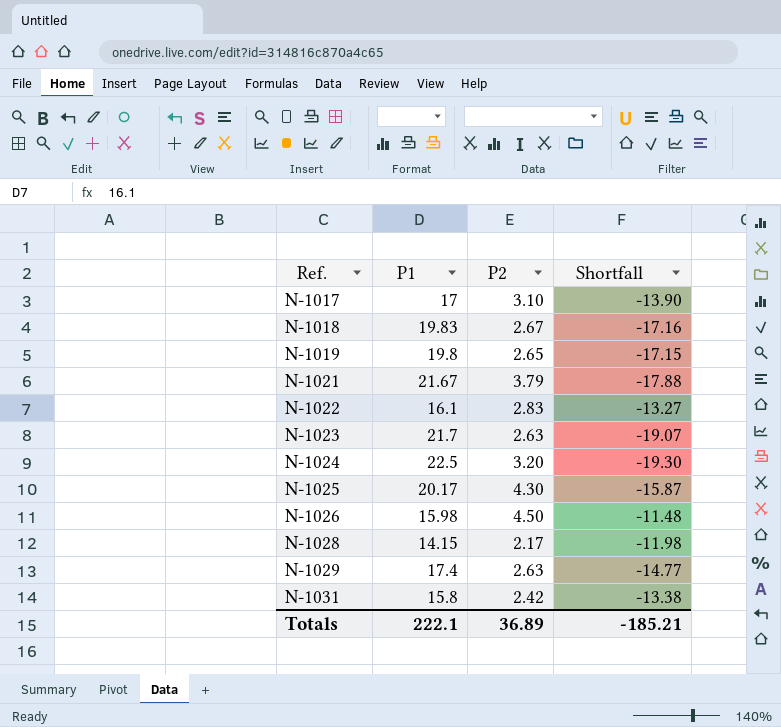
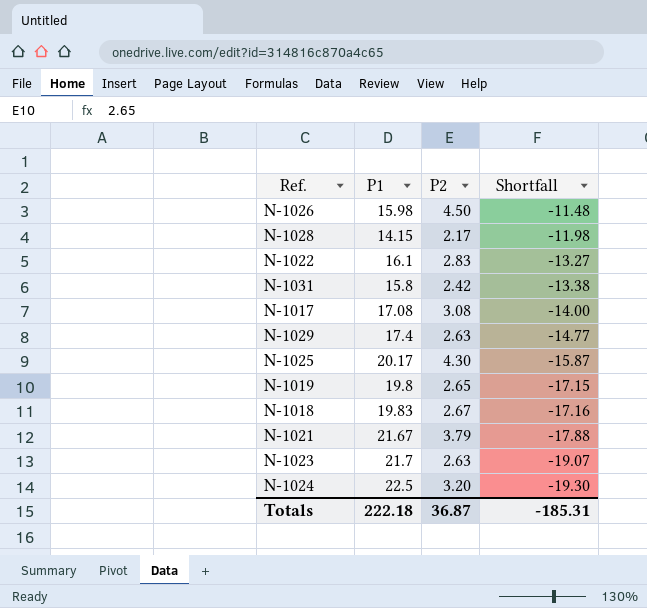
row order: Ref. ascending -> Shortfall descending
N-1017 | P1: 17 -> 17.08
N-1017 | P2: 3.10 -> 3.08
N-1017 | Shortfall: -13.90 -> -14.00
Totals | P1: 222.1 -> 222.18
Totals | P2: 36.89 -> 36.87
Totals | Shortfall: -185.21 -> -185.31

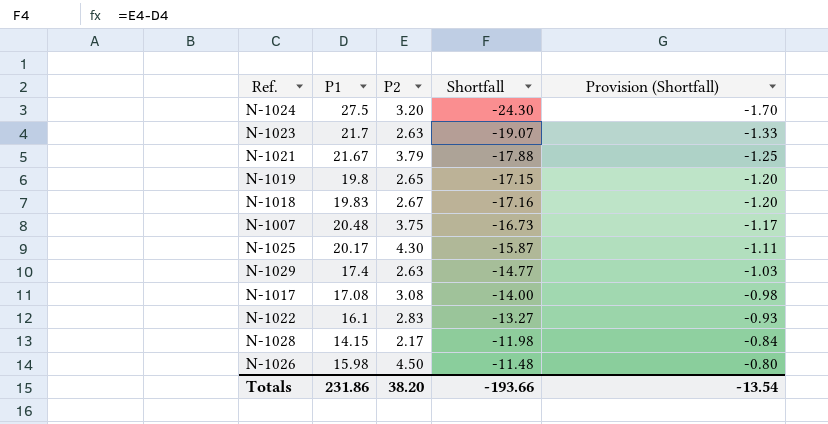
row order: Shortfall descending -> Provision (Shortfall) ascending
column Provision (Shortfall) | formula: none -> [Shortfall] * 0.07
row N-1031: 15.8 | 2.42 | -13.38 -> none
N-1024 | P1: 22.5 -> 27.5
N-1024 | Shortfall: -19.30 -> -24.30
row N-1007: none -> 20.48 | 3.75 | -16.73 | -1.17
Totals | P1: 222.18 -> 231.86
Totals | P2: 36.87 -> 38.20
Totals | Shortfall: -185.31 -> -193.66

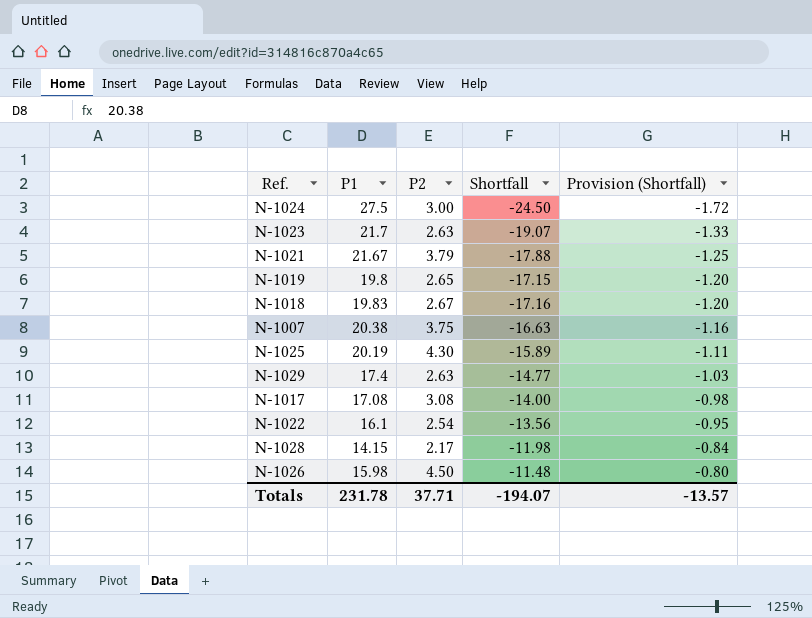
N-1024 | P2: 3.20 -> 3.00
N-1024 | Shortfall: -24.30 -> -24.50
N-1024 | Provision (Shortfall): -1.70 -> -1.72
N-1007 | P1: 20.48 -> 20.38
N-1007 | Shortfall: -16.73 -> -16.63
N-1007 | Provision (Shortfall): -1.17 -> -1.16
N-1025 | P1: 20.17 -> 20.19
N-1025 | Shortfall: -15.87 -> -15.89
N-1022 | P2: 2.83 -> 2.54
N-1022 | Shortfall: -13.27 -> -13.56
N-1022 | Provision (Shortfall): -0.93 -> -0.95
Totals | P1: 231.86 -> 231.78
Totals | P2: 38.20 -> 37.71
Totals | Shortfall: -193.66 -> -194.07
Totals | Provision (Shortfall): -13.54 -> -13.57

